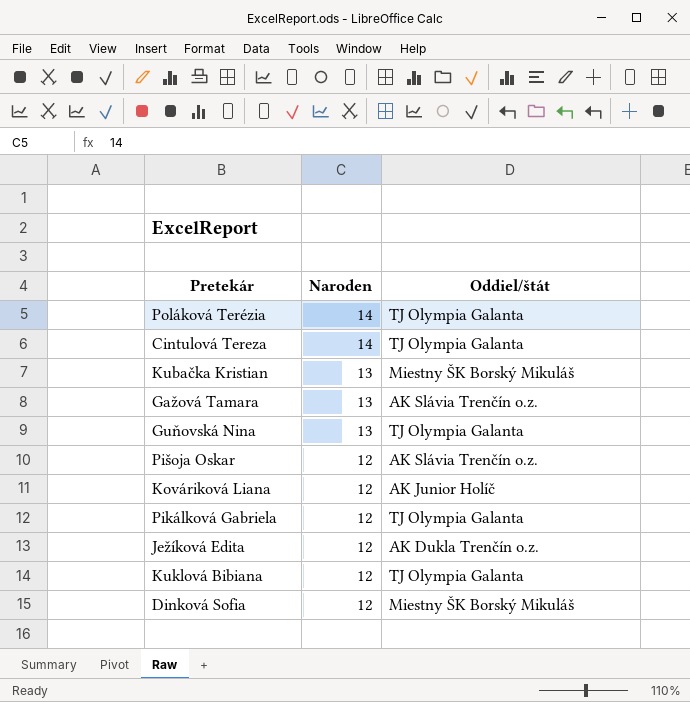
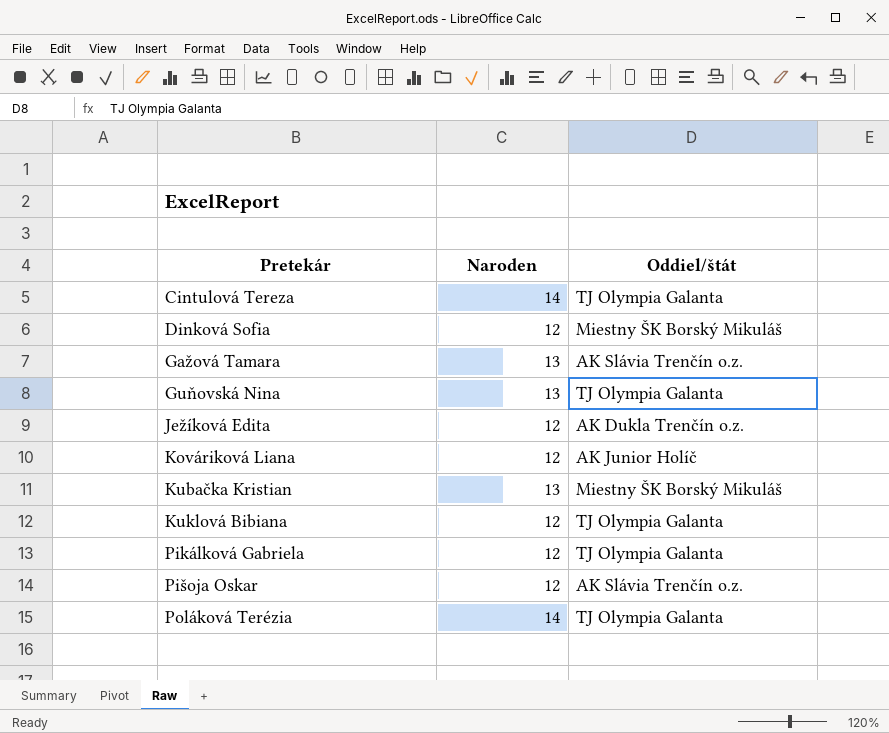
row order: Naroden descending -> Pretekár ascending

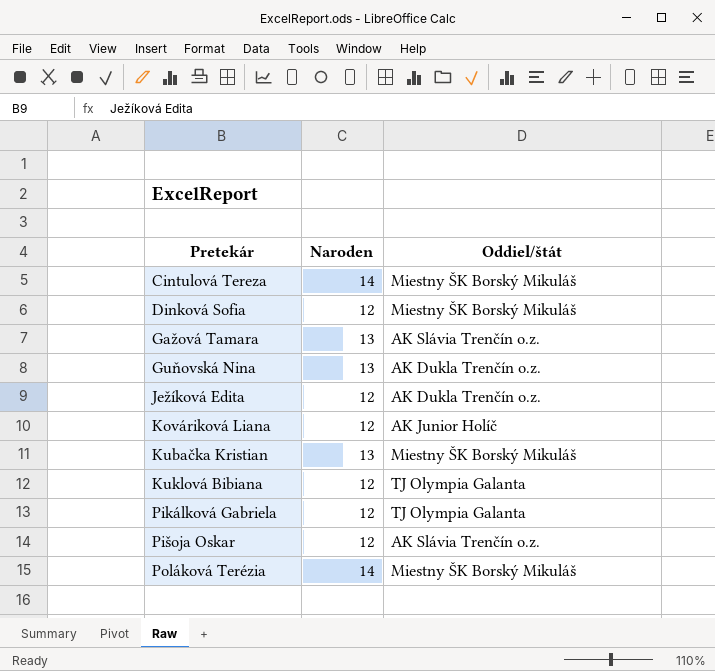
Cintulová Tereza | Oddiel/štát: TJ Olympia Galanta -> Miestny ŠK Borský Mikuláš
Guňovská Nina | Oddiel/štát: TJ Olympia Galanta -> AK Dukla Trenčín o.z.
Poláková Terézia | Oddiel/štát: TJ Olympia Galanta -> Miestny ŠK Borský Mikuláš

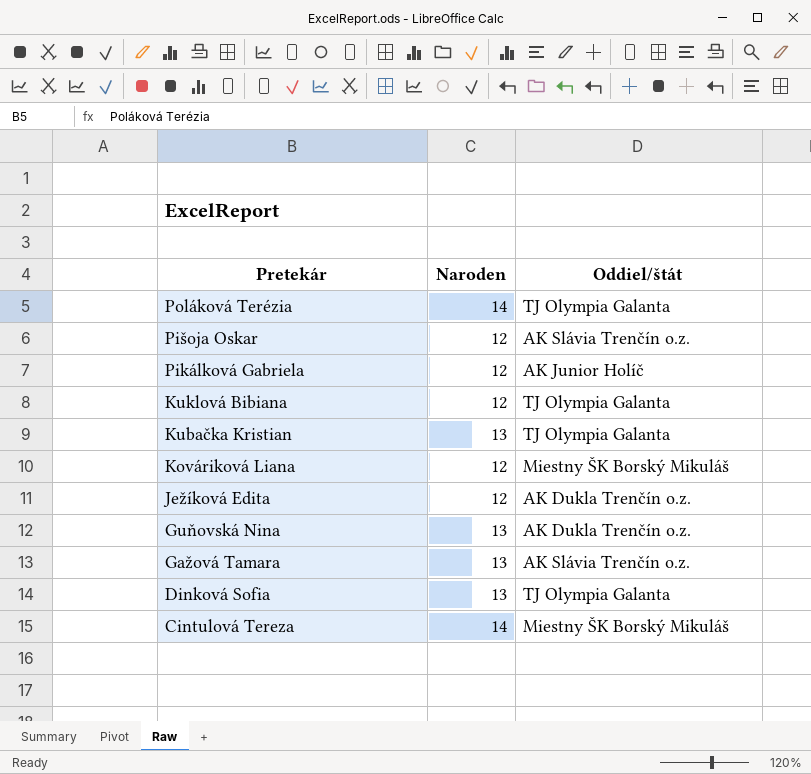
row order: Pretekár ascending -> Pretekár descending
Poláková Terézia | Oddiel/štát: Miestny ŠK Borský Mikuláš -> TJ Olympia Galanta
Pikálková Gabriela | Oddiel/štát: TJ Olympia Galanta -> AK Junior Holíč
Kubačka Kristian | Oddiel/štát: Miestny ŠK Borský Mikuláš -> TJ Olympia Galanta
Kováriková Liana | Oddiel/štát: AK Junior Holíč -> Miestny ŠK Borský Mikuláš
Dinková Sofia | Naroden: 12 -> 13
Dinková Sofia | Oddiel/štát: Miestny ŠK Borský Mikuláš -> TJ Olympia Galanta

